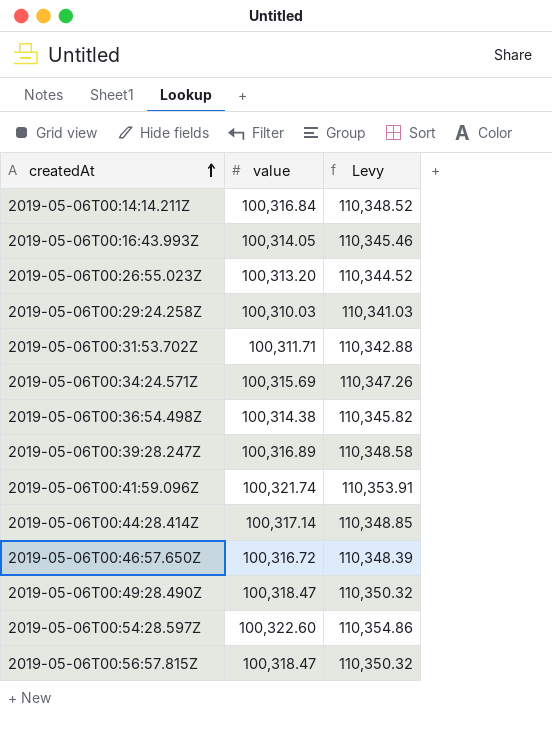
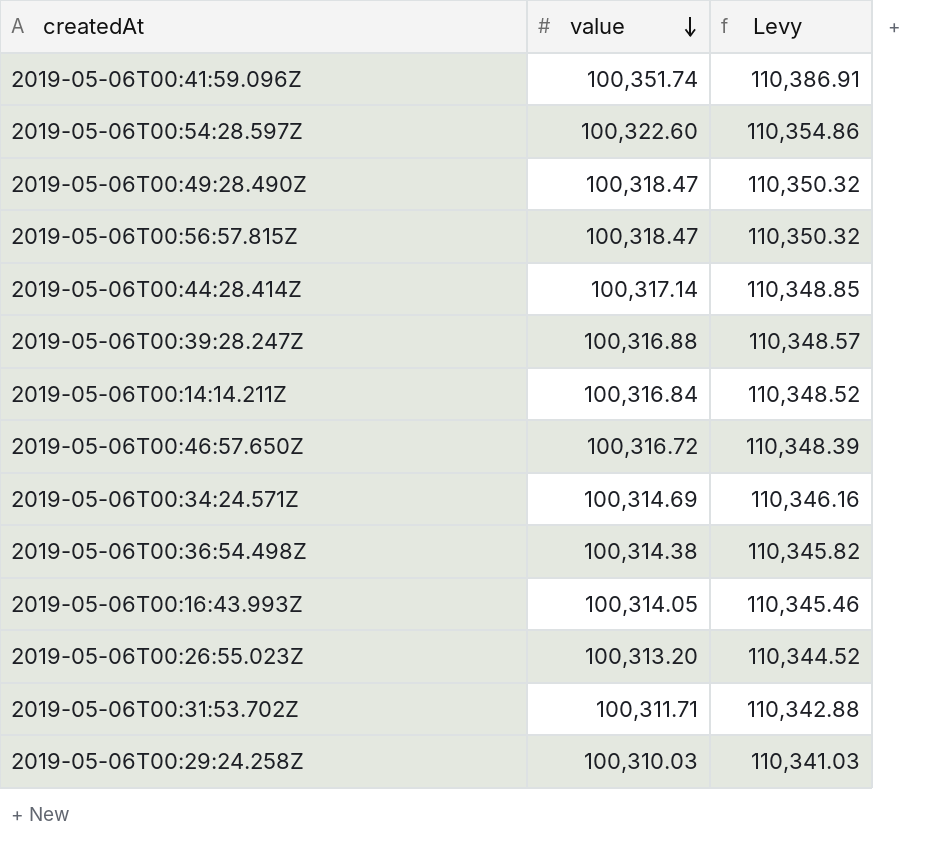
row order: createdAt ascending -> value descending
2019-05-06T00:41:59.096Z | value: 100,321.74 -> 100,351.74
2019-05-06T00:41:59.096Z | Levy: 110,353.91 -> 110,386.91
2019-05-06T00:39:28.247Z | value: 100,316.89 -> 100,316.88
2019-05-06T00:39:28.247Z | Levy: 110,348.58 -> 110,348.57
2019-05-06T00:34:24.571Z | value: 100,315.69 -> 100,314.69
2019-05-06T00:34:24.571Z | Levy: 110,347.26 -> 110,346.16

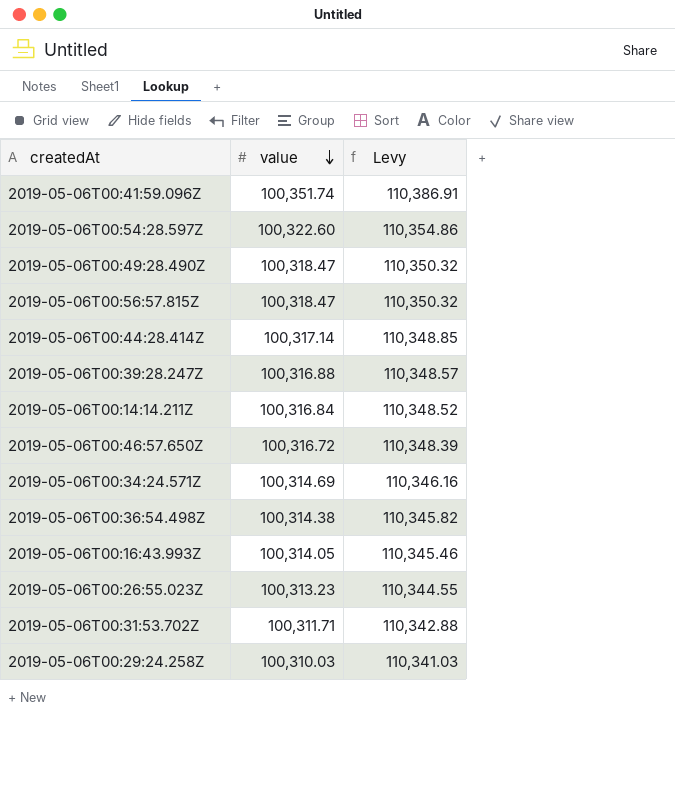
2019-05-06T00:26:55.023Z | value: 100,313.20 -> 100,313.23
2019-05-06T00:26:55.023Z | Levy: 110,344.52 -> 110,344.55

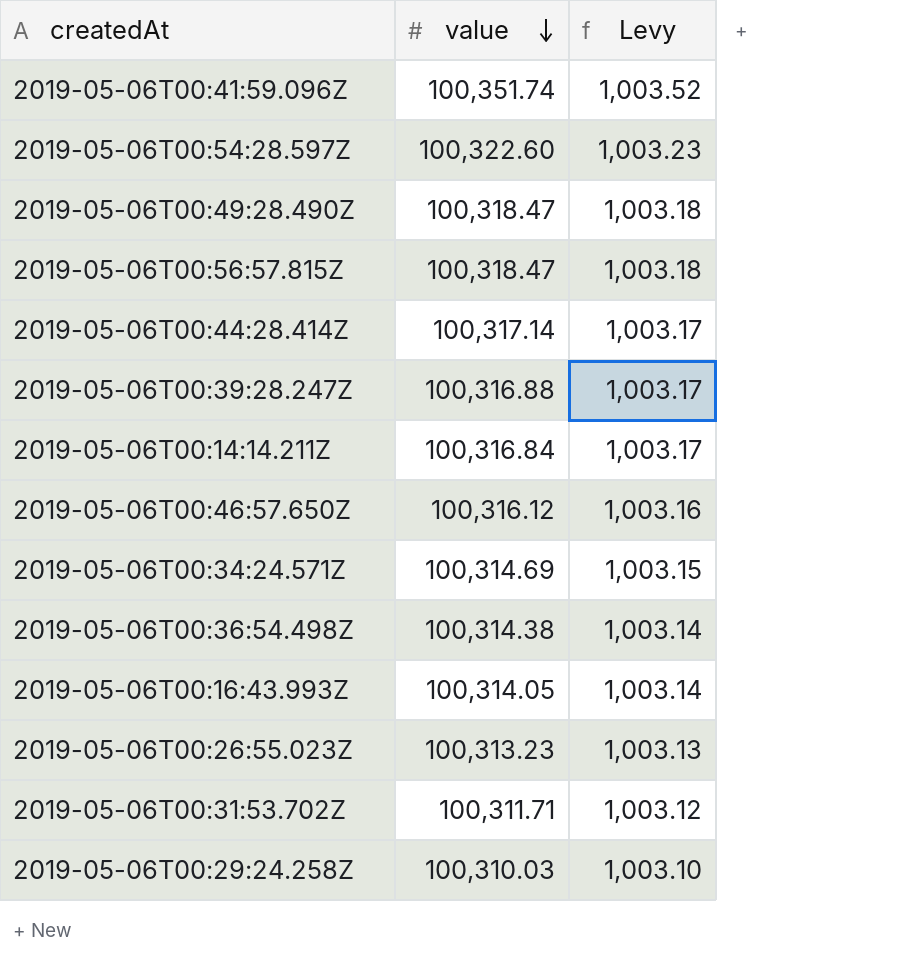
column Levy | formula: [value] * 1.1 -> [value] * 0.01
2019-05-06T00:46:57.650Z | value: 100,316.72 -> 100,316.12

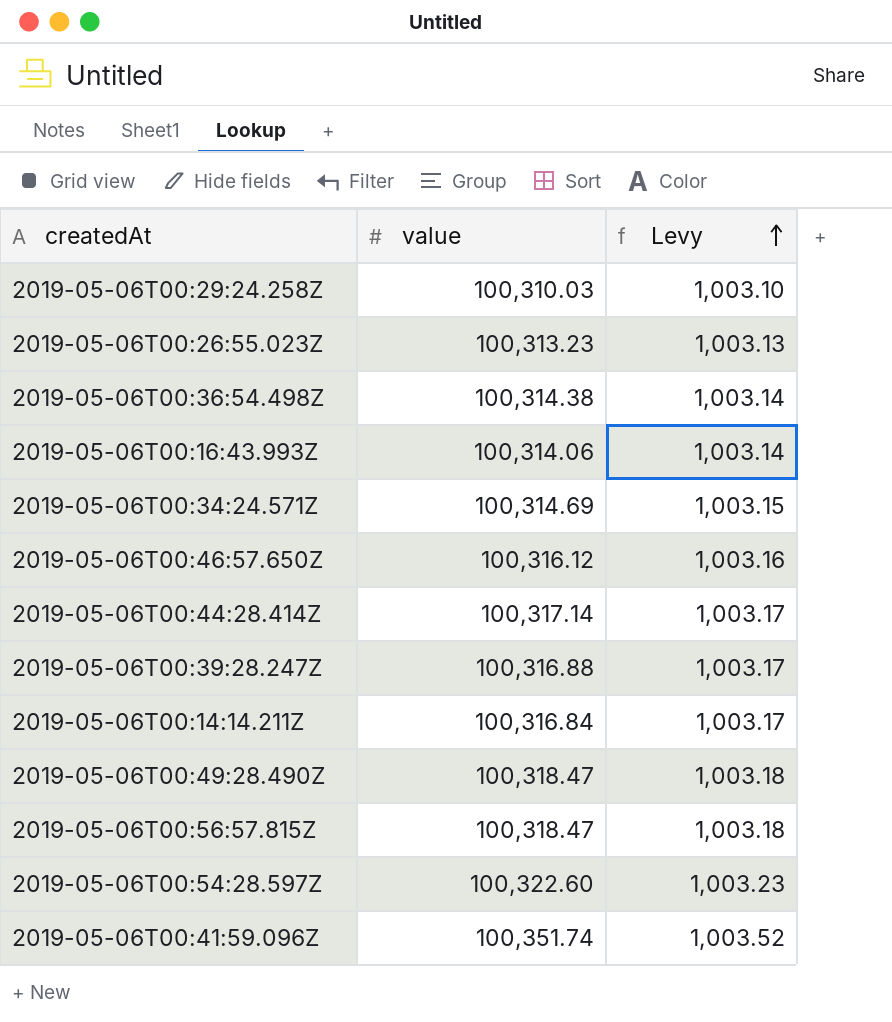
row order: value descending -> Levy ascending
row 2019-05-06T00:31:53.702Z: 100,311.71 | 1,003.12 -> none
2019-05-06T00:16:43.993Z | value: 100,314.05 -> 100,314.06

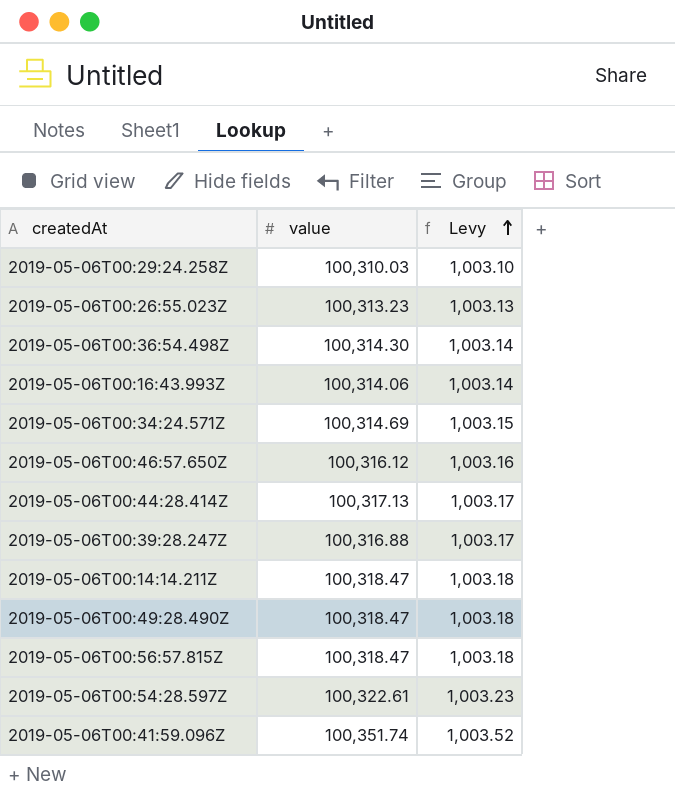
2019-05-06T00:36:54.498Z | value: 100,314.38 -> 100,314.30
2019-05-06T00:44:28.414Z | value: 100,317.14 -> 100,317.13
2019-05-06T00:14:14.211Z | value: 100,316.84 -> 100,318.47
2019-05-06T00:14:14.211Z | Levy: 1,003.17 -> 1,003.18
2019-05-06T00:54:28.597Z | value: 100,322.60 -> 100,322.61

